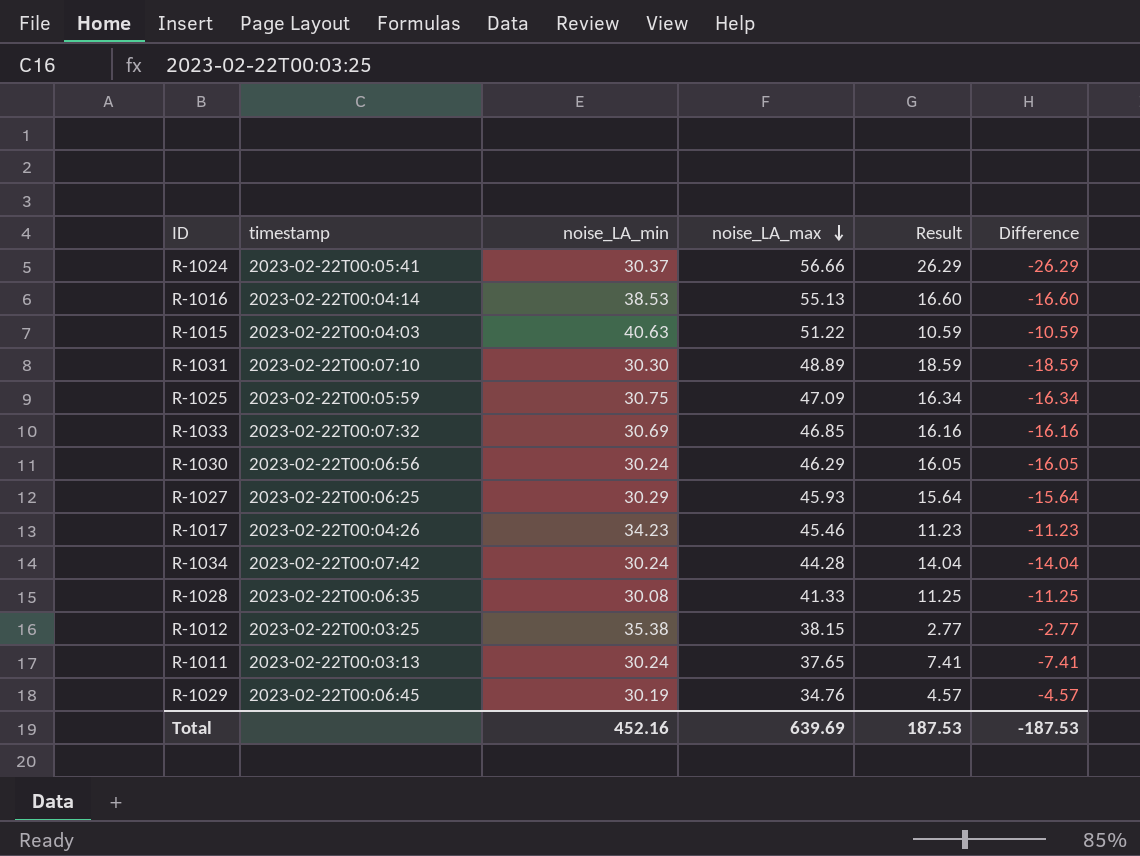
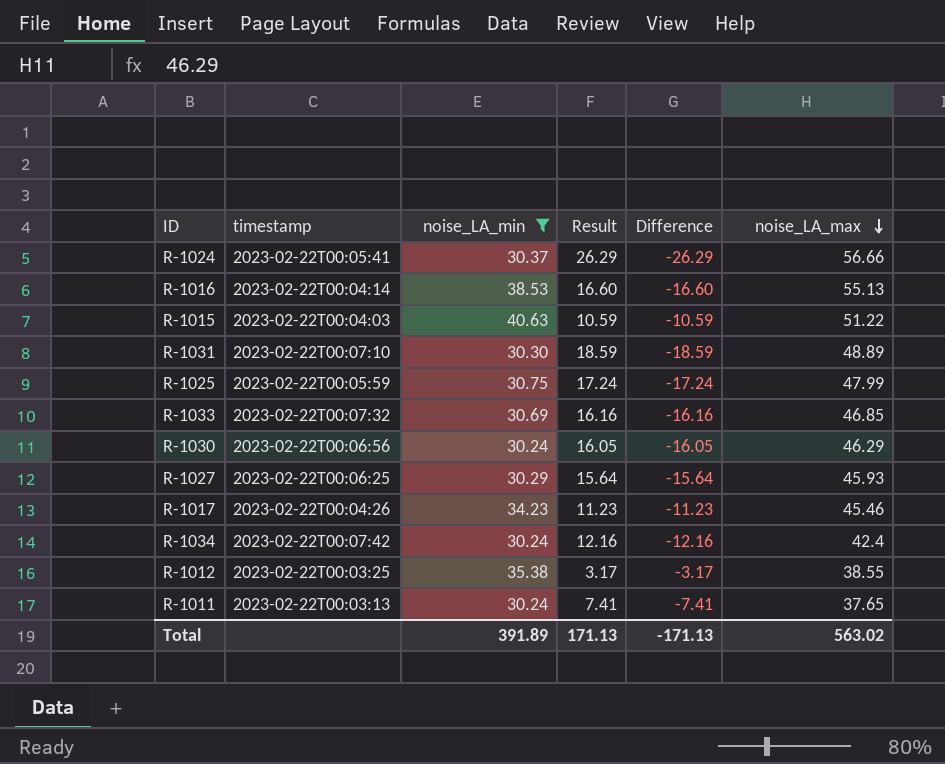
filter: none -> noise_LA_min >= 30.24
column noise_LA_max | position: 4 -> 6
R-1025 | Result: 16.34 -> 17.24
R-1025 | Difference: -16.34 -> -17.24
R-1025 | noise_LA_max: 47.09 -> 47.99
R-1034 | Result: 14.04 -> 12.16
R-1034 | Difference: -14.04 -> -12.16
R-1034 | noise_LA_max: 44.28 -> 42.4
R-1012 | Result: 2.77 -> 3.17
R-1012 | Difference: -2.77 -> -3.17
R-1012 | noise_LA_max: 38.15 -> 38.55
Total | noise_LA_min: 452.16 -> 391.89
Total | Result: 187.53 -> 171.13
Total | Difference: -187.53 -> -171.13
Total | noise_LA_max: 639.69 -> 563.02

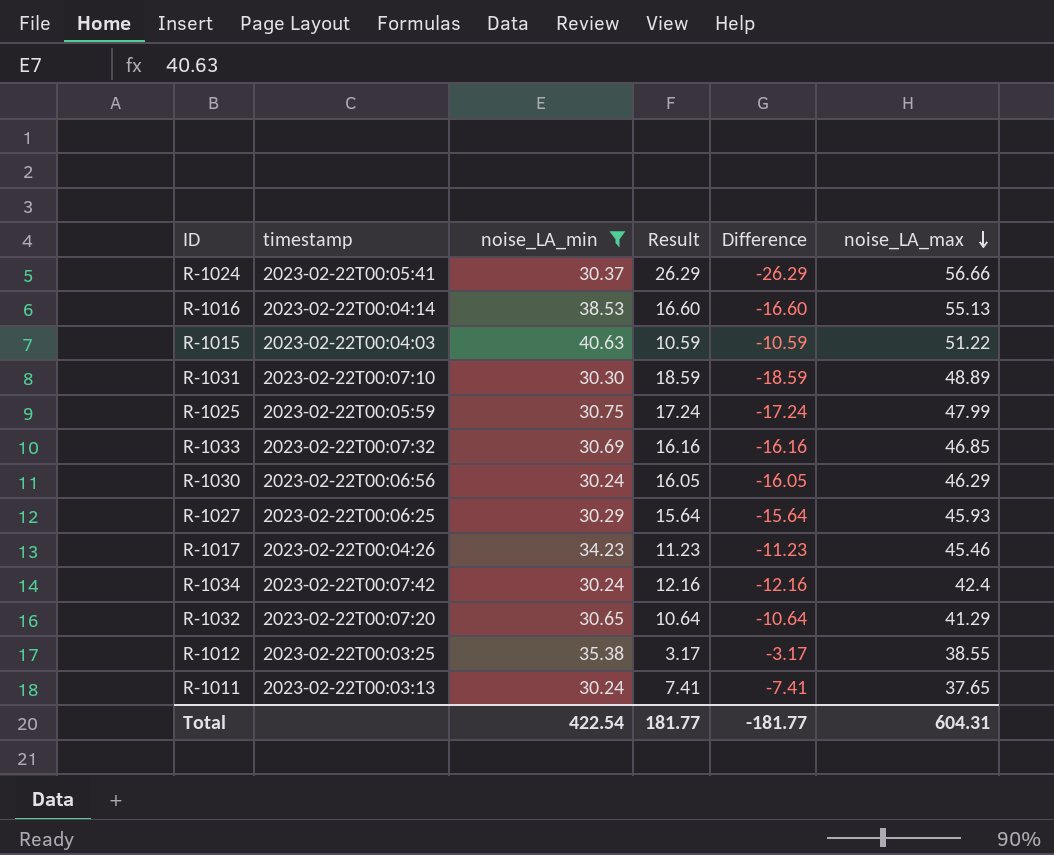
row R-1032: none -> 2023-02-22T00:07:20 | 30.65 | 10.64 | -10.64 | 41.29
Total | noise_LA_min: 391.89 -> 422.54
Total | Result: 171.13 -> 181.77
Total | Difference: -171.13 -> -181.77
Total | noise_LA_max: 563.02 -> 604.31

